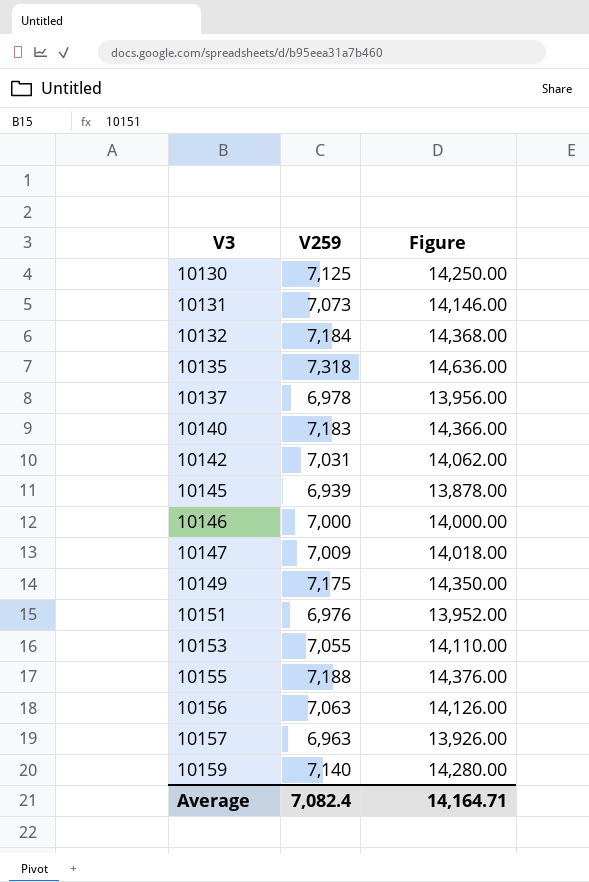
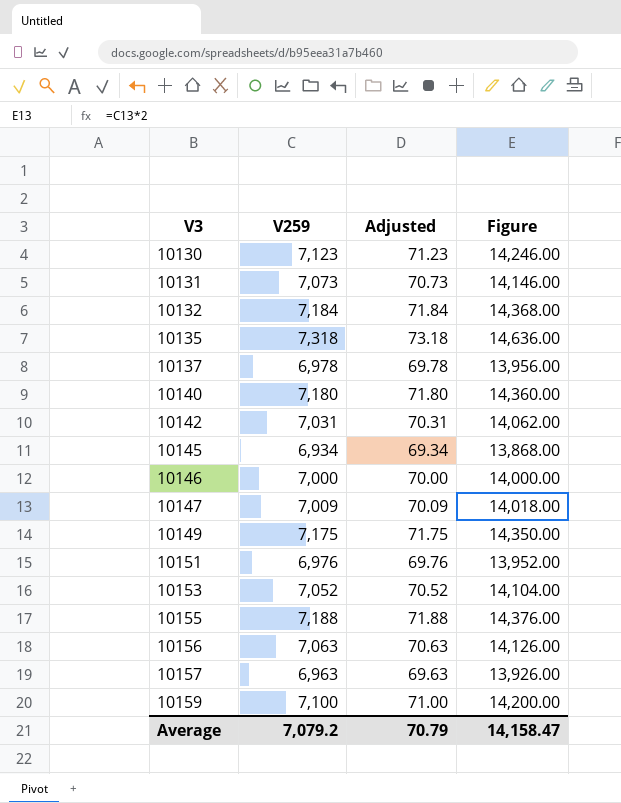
column Adjusted | formula: none -> [V259] * 0.01
10130 | V259: 7,125 -> 7,123
10130 | Figure: 14,250.00 -> 14,246.00
10140 | V259: 7,183 -> 7,180
10140 | Figure: 14,366.00 -> 14,360.00
10145 | V259: 6,939 -> 6,934
10145 | Figure: 13,878.00 -> 13,868.00
10153 | V259: 7,055 -> 7,052
10153 | Figure: 14,110.00 -> 14,104.00
10159 | V259: 7,140 -> 7,100
10159 | Figure: 14,280.00 -> 14,200.00
Average | V259: 7,082.4 -> 7,079.2
Average | Figure: 14,164.71 -> 14,158.47

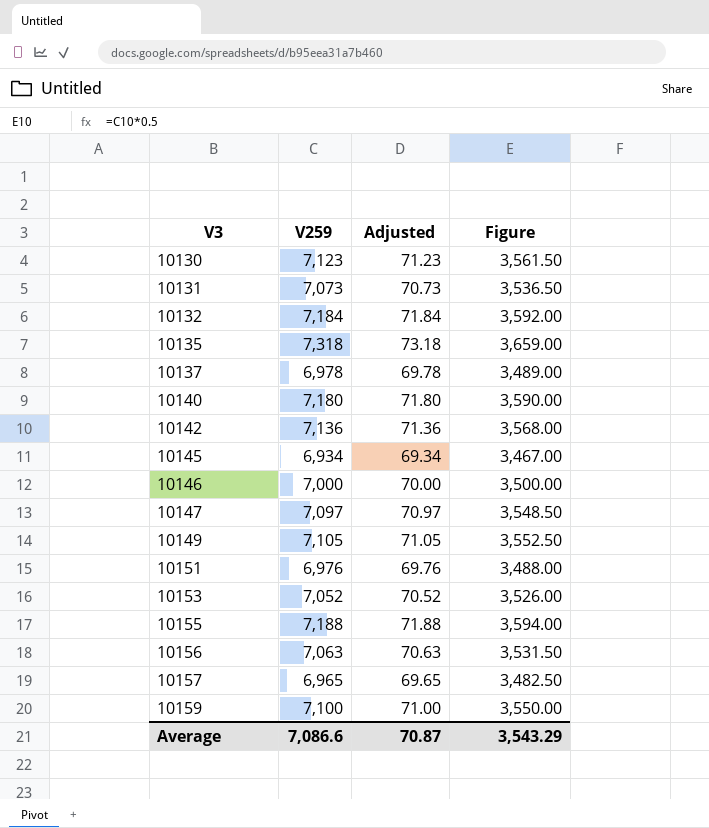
column Figure | formula: [V259] * 2 -> [V259] * 0.5
10142 | V259: 7,031 -> 7,136
10142 | Adjusted: 70.31 -> 71.36
10147 | V259: 7,009 -> 7,097
10147 | Adjusted: 70.09 -> 70.97
10149 | V259: 7,175 -> 7,105
10149 | Adjusted: 71.75 -> 71.05
10157 | V259: 6,963 -> 6,965
10157 | Adjusted: 69.63 -> 69.65
Average | V259: 7,079.2 -> 7,086.6
Average | Adjusted: 70.79 -> 70.87
Average | Figure: 14,158.47 -> 3,543.29

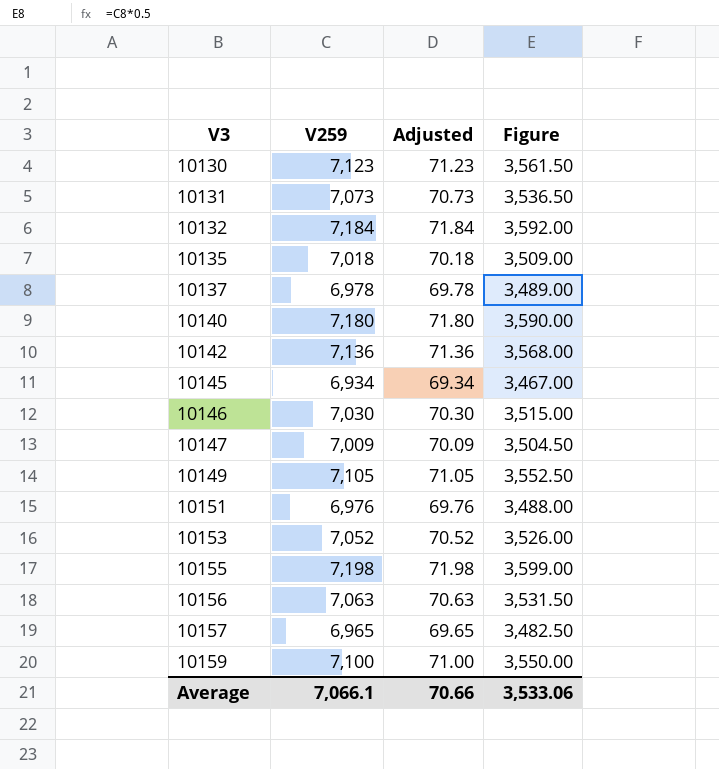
10135 | V259: 7,318 -> 7,018
10135 | Adjusted: 73.18 -> 70.18
10135 | Figure: 3,659.00 -> 3,509.00
10146 | V259: 7,000 -> 7,030
10146 | Adjusted: 70.00 -> 70.30
10146 | Figure: 3,500.00 -> 3,515.00
10147 | V259: 7,097 -> 7,009
10147 | Adjusted: 70.97 -> 70.09
10147 | Figure: 3,548.50 -> 3,504.50
10155 | V259: 7,188 -> 7,198
10155 | Adjusted: 71.88 -> 71.98
10155 | Figure: 3,594.00 -> 3,599.00
Average | V259: 7,086.6 -> 7,066.1
Average | Adjusted: 70.87 -> 70.66
Average | Figure: 3,543.29 -> 3,533.06

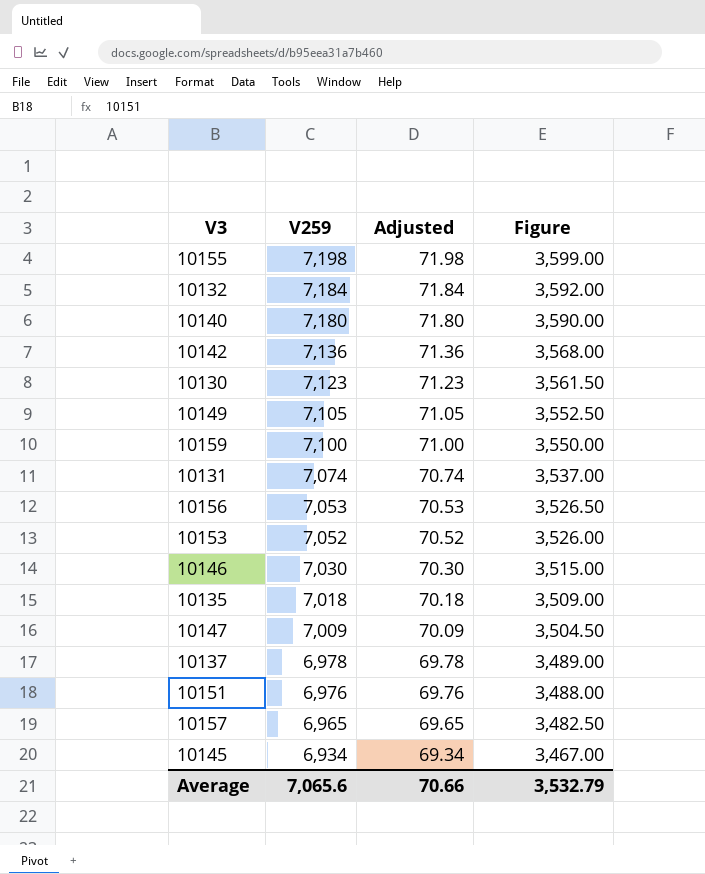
row order: V3 ascending -> V259 descending
10131 | V259: 7,073 -> 7,074
10131 | Adjusted: 70.73 -> 70.74
10131 | Figure: 3,536.50 -> 3,537.00
10156 | V259: 7,063 -> 7,053
10156 | Adjusted: 70.63 -> 70.53
10156 | Figure: 3,531.50 -> 3,526.50
Average | V259: 7,066.1 -> 7,065.6
Average | Figure: 3,533.06 -> 3,532.79

